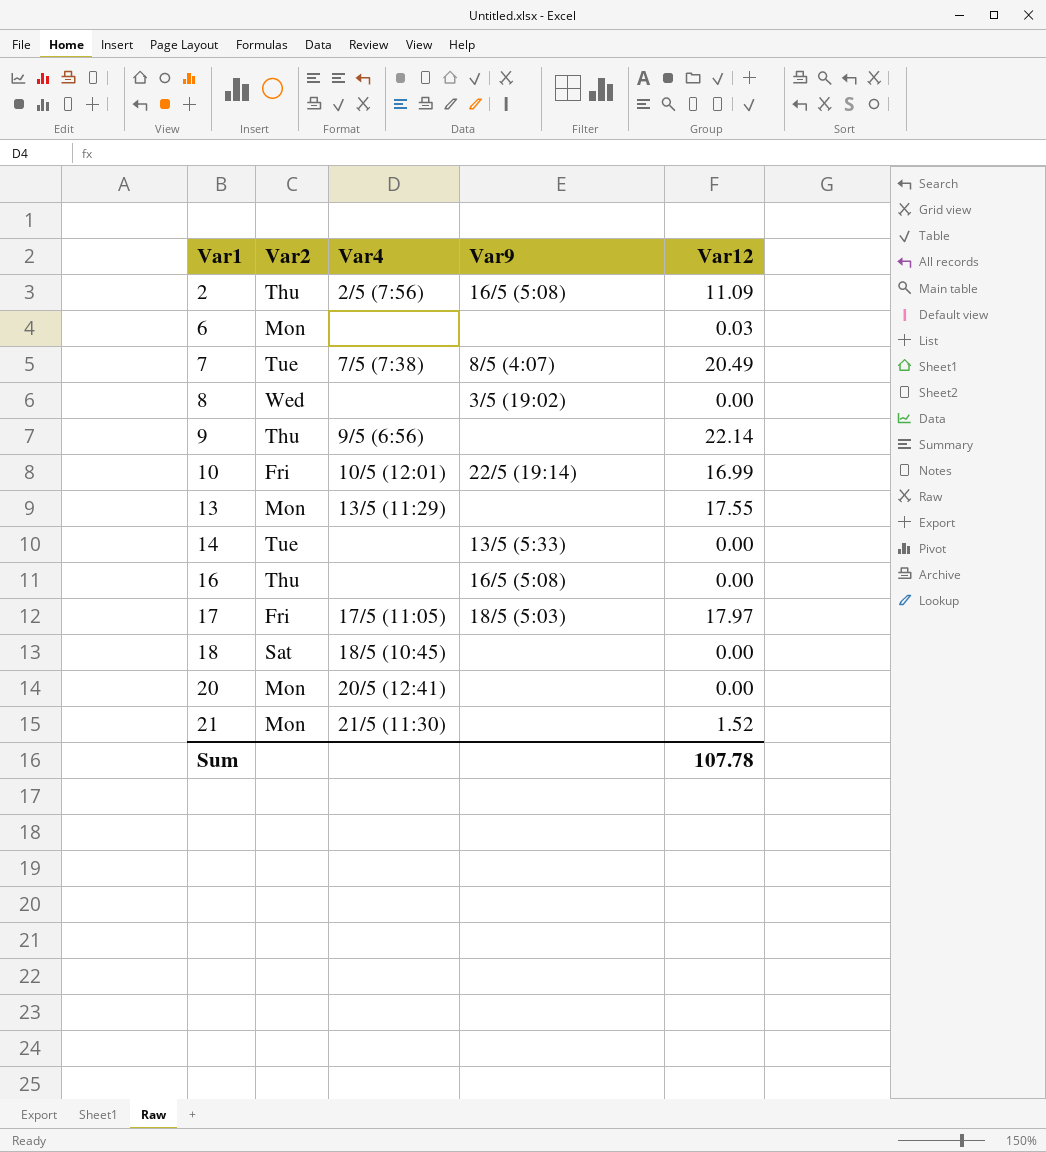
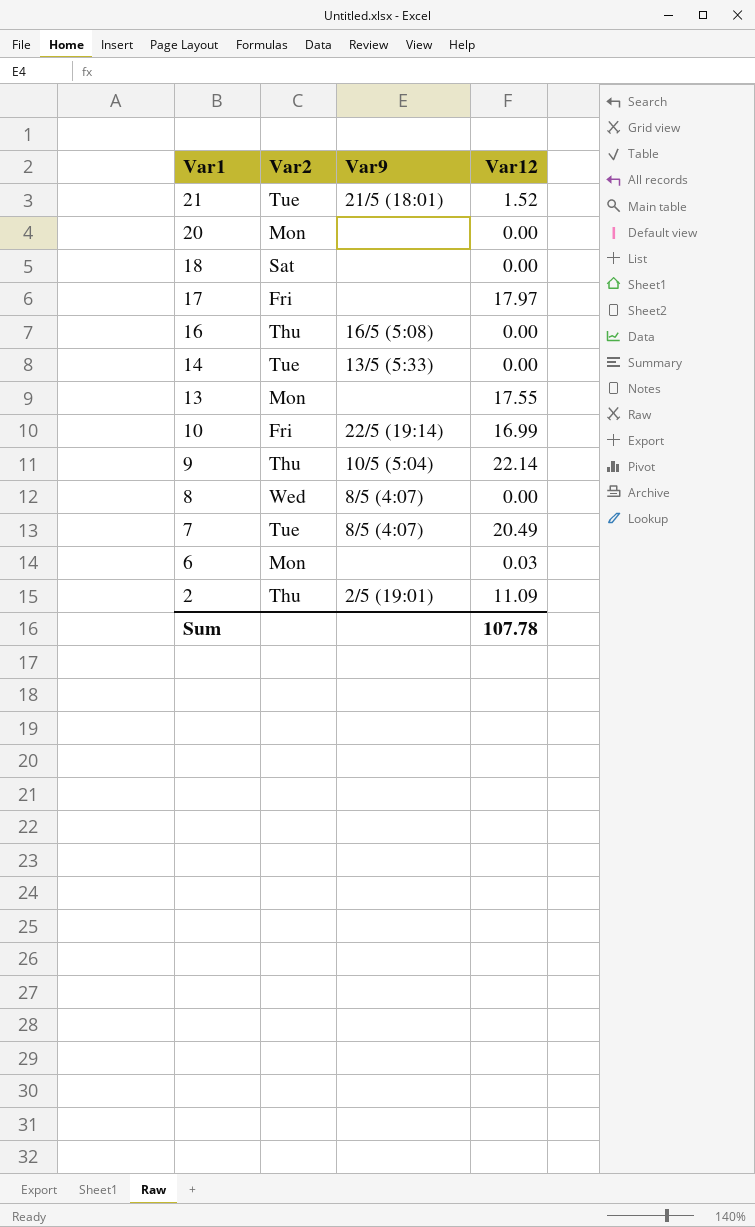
row order: Var1 ascending -> Var1 descending
column Var4 | position: 3 -> none
21 | Var2: Mon -> Tue
21 | Var9: none -> 21/5 (18:01)
17 | Var9: 18/5 (5:03) -> none
9 | Var9: none -> 10/5 (5:04)
8 | Var9: 3/5 (19:02) -> 8/5 (4:07)
2 | Var9: 16/5 (5:08) -> 2/5 (19:01)

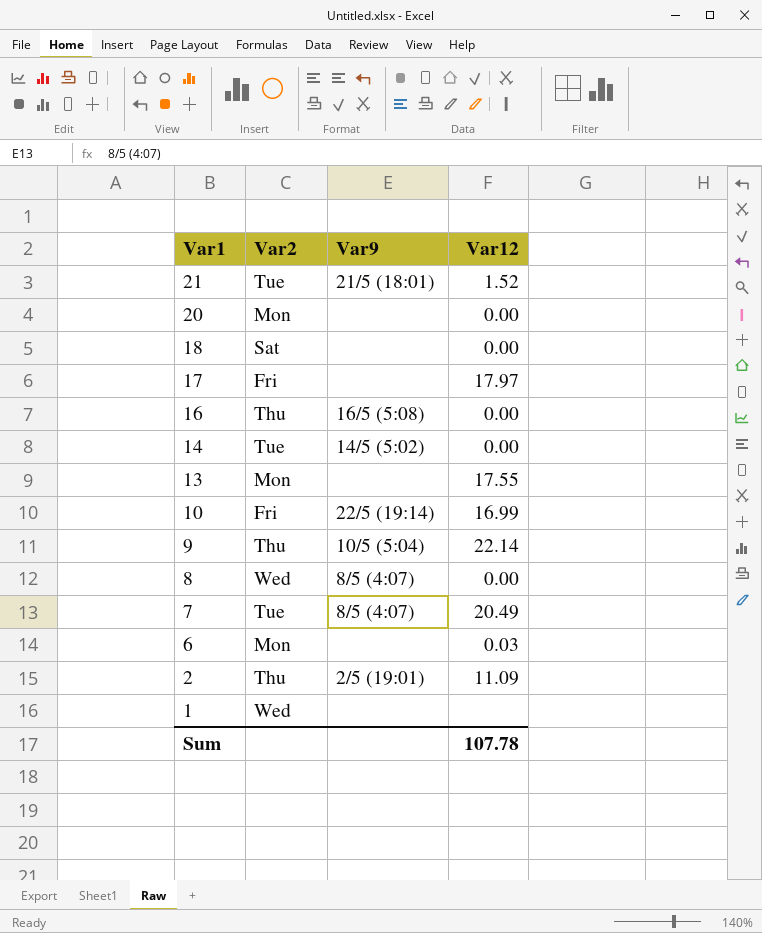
14 | Var9: 13/5 (5:33) -> 14/5 (5:02)
row 1: none -> Wed | none | none

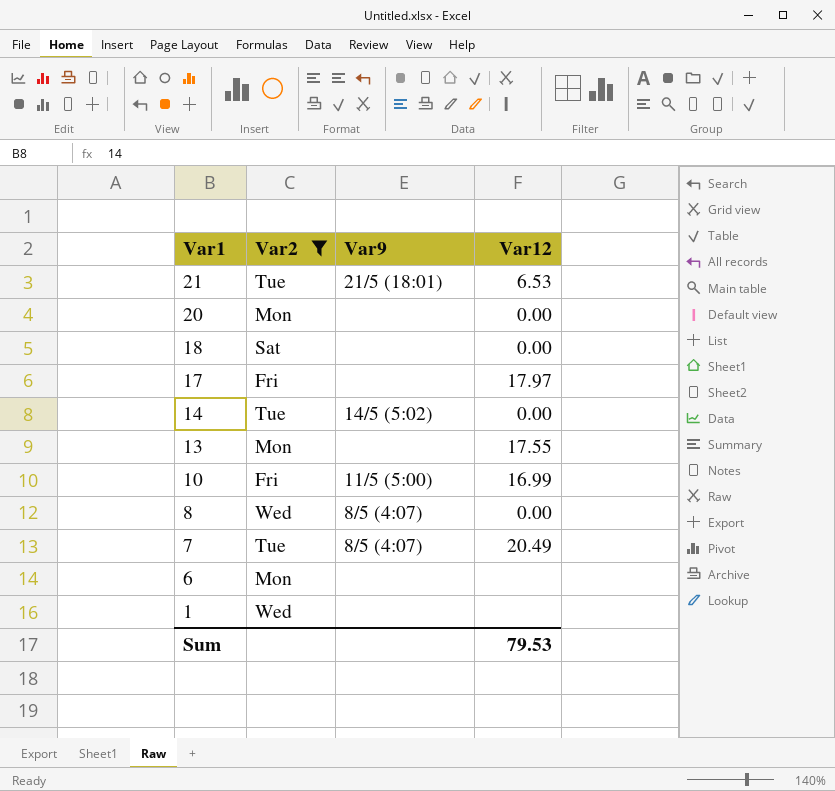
filter: none -> Var2 != Thu
21 | Var12: 1.52 -> 6.53
10 | Var9: 22/5 (19:14) -> 11/5 (5:00)
6 | Var12: 0.03 -> none
Sum | Var12: 107.78 -> 79.53

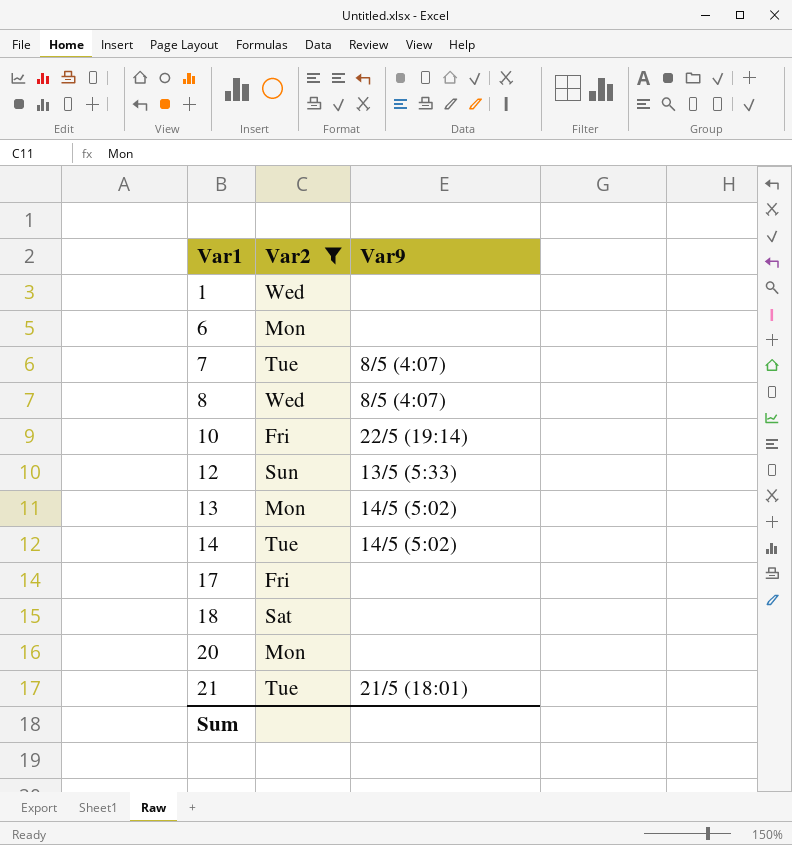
row order: Var1 descending -> Var1 ascending
column Var12 | position: 4 -> none
10 | Var9: 11/5 (5:00) -> 22/5 (19:14)
row 12: none -> Sun | 13/5 (5:33)
13 | Var9: none -> 14/5 (5:02)

